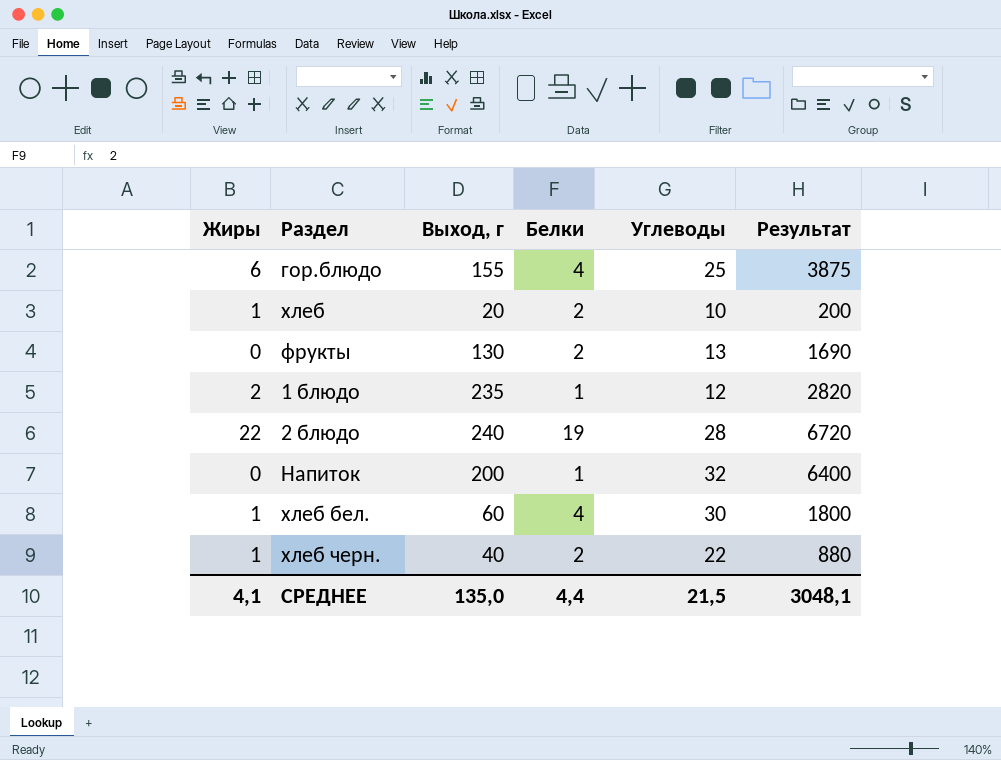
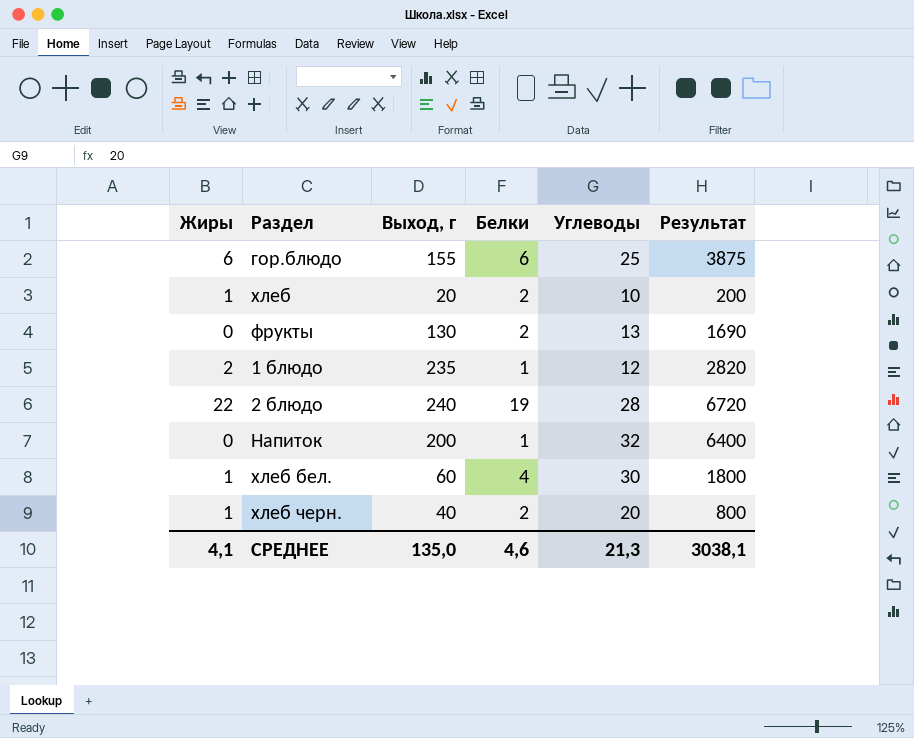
гор.блюдо | Белки: 4 -> 6
хлеб черн. | Углеводы: 22 -> 20
хлеб черн. | Результат: 880 -> 800
СРЕДНЕЕ | Белки: 4,4 -> 4,6
СРЕДНЕЕ | Углеводы: 21,5 -> 21,3
СРЕДНЕЕ | Результат: 3048,1 -> 3038,1

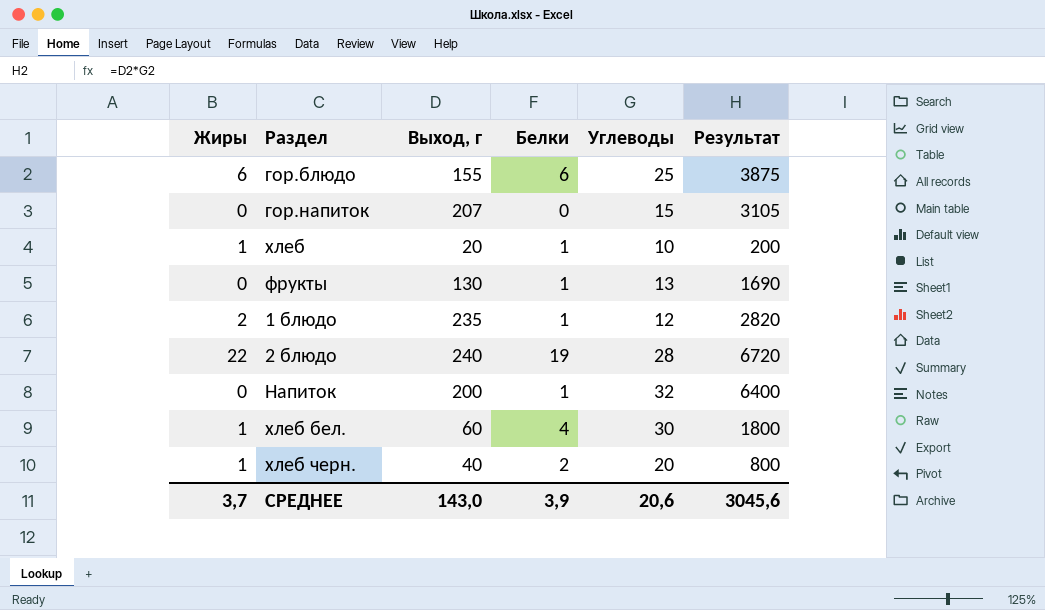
row гор.напиток: none -> 0 | 207 | 0 | 15 | 3105
хлеб | Белки: 2 -> 1
фрукты | Белки: 2 -> 1
СРЕДНЕЕ | Жиры: 4,1 -> 3,7
СРЕДНЕЕ | Выход, г: 135,0 -> 143,0
СРЕДНЕЕ | Белки: 4,6 -> 3,9
СРЕДНЕЕ | Углеводы: 21,3 -> 20,6
СРЕДНЕЕ | Результат: 3038,1 -> 3045,6

